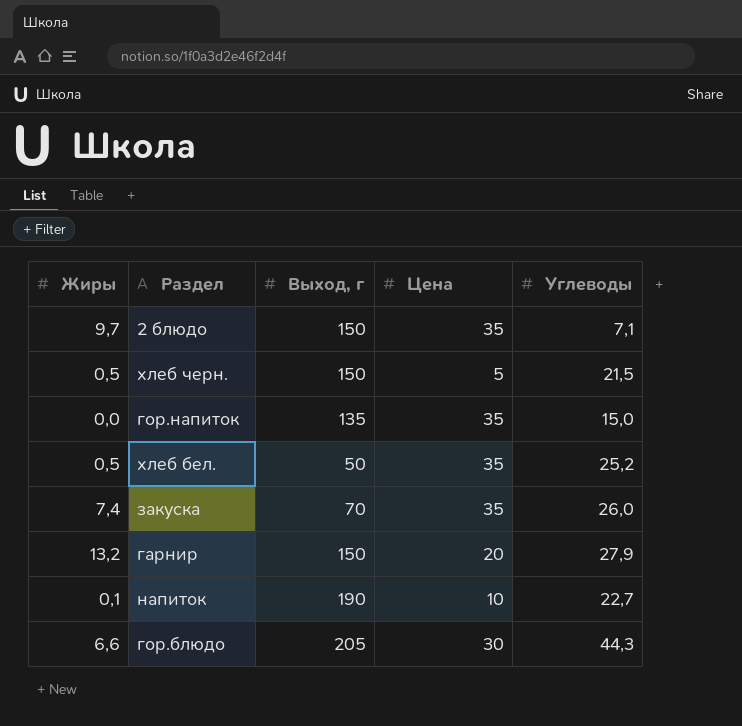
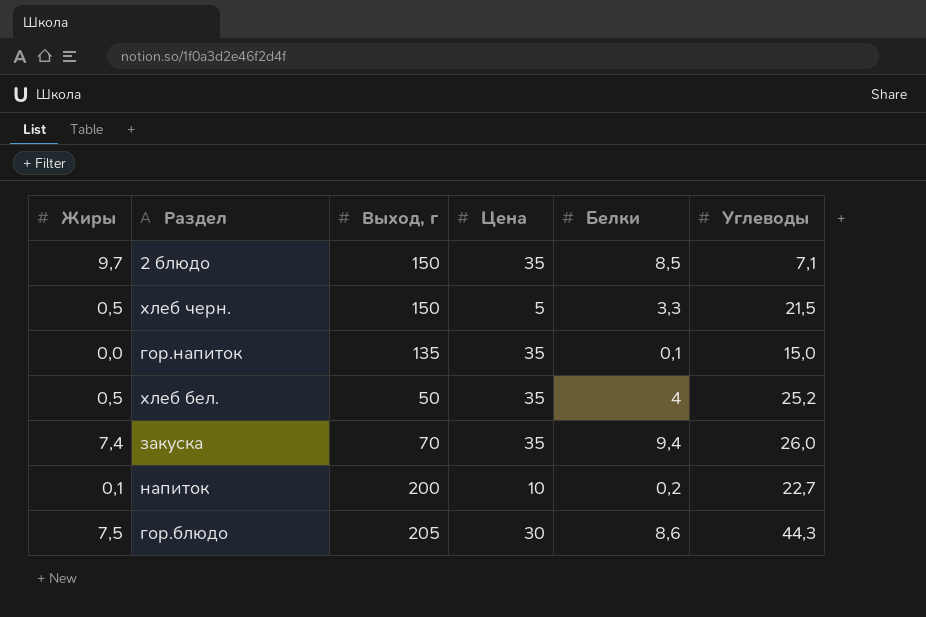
column Белки | position: none -> 5
row гарнир: 13,2 | 150 | 20 | 27,9 -> none
напиток | Выход, г: 190 -> 200
гор.блюдо | Жиры: 6,6 -> 7,5

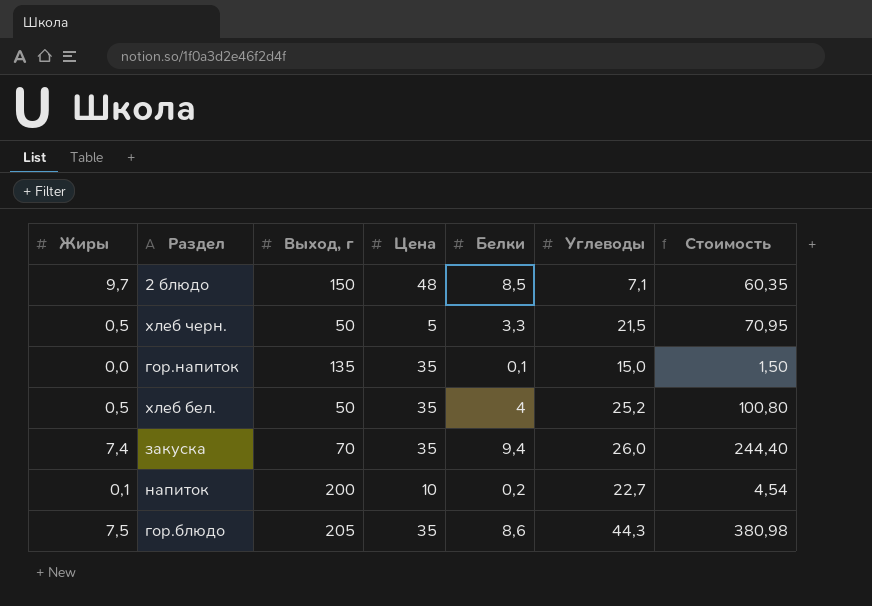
column Стоимость | formula: none -> [Белки] * [Углеводы]
2 блюдо | Цена: 35 -> 48
хлеб черн. | Выход, г: 150 -> 50
гор.блюдо | Цена: 30 -> 35

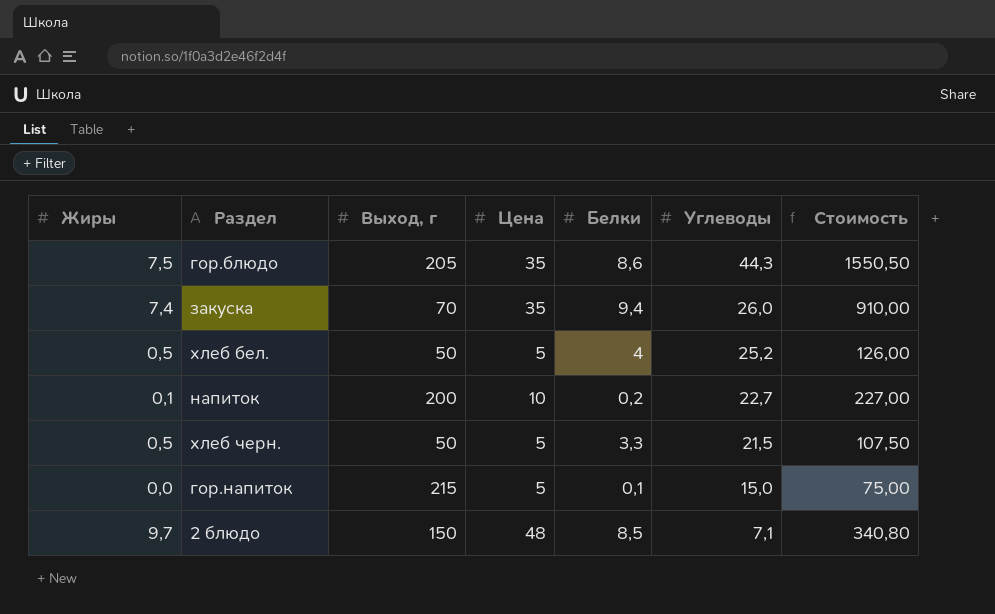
row order: none -> Углеводы descending
column Стоимость | formula: [Белки] * [Углеводы] -> [Цена] * [Углеводы]
хлеб бел. | Цена: 35 -> 5
гор.напиток | Выход, г: 135 -> 215
гор.напиток | Цена: 35 -> 5

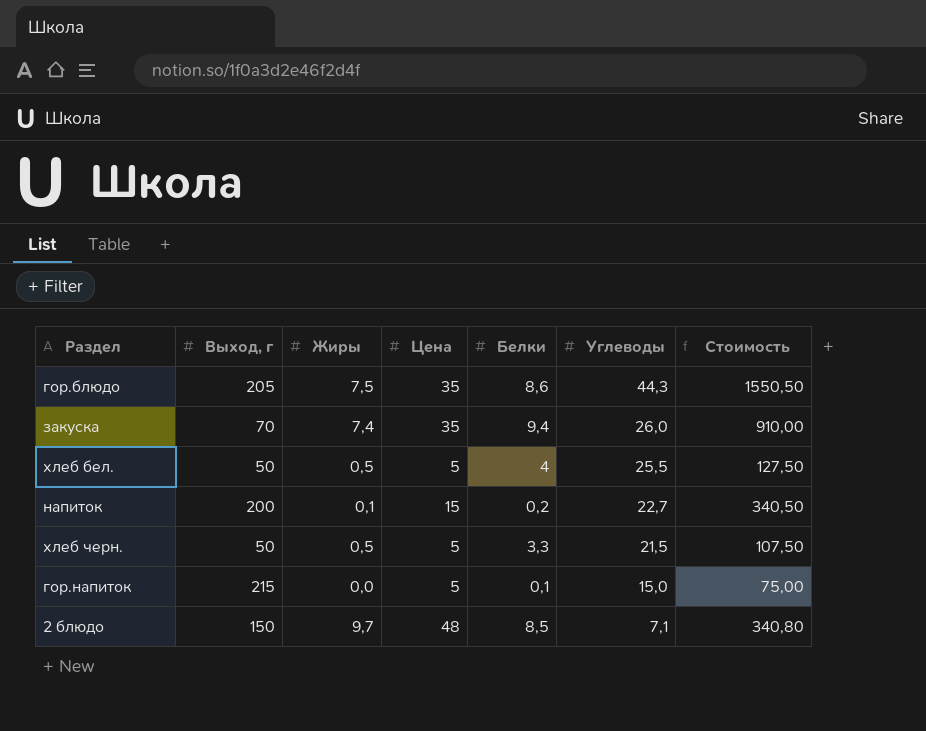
column Жиры | position: 1 -> 3
хлеб бел. | Углеводы: 25,2 -> 25,5
хлеб бел. | Стоимость: 126,00 -> 127,50
напиток | Цена: 10 -> 15
напиток | Стоимость: 227,00 -> 340,50

